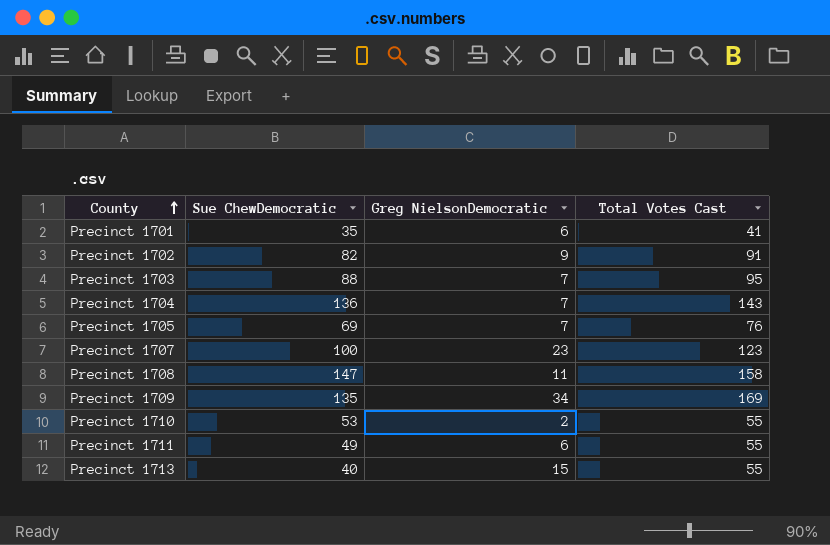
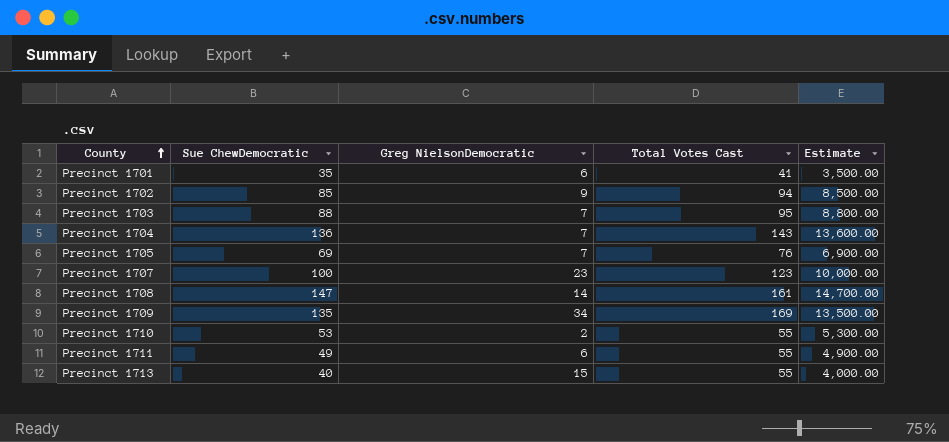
column Estimate | formula: none -> [Sue ChewDemocratic] * 100
Precinct 1702 | Sue ChewDemocratic: 82 -> 85
Precinct 1702 | Total Votes Cast: 91 -> 94
Precinct 1708 | Greg NielsonDemocratic: 11 -> 14
Precinct 1708 | Total Votes Cast: 158 -> 161

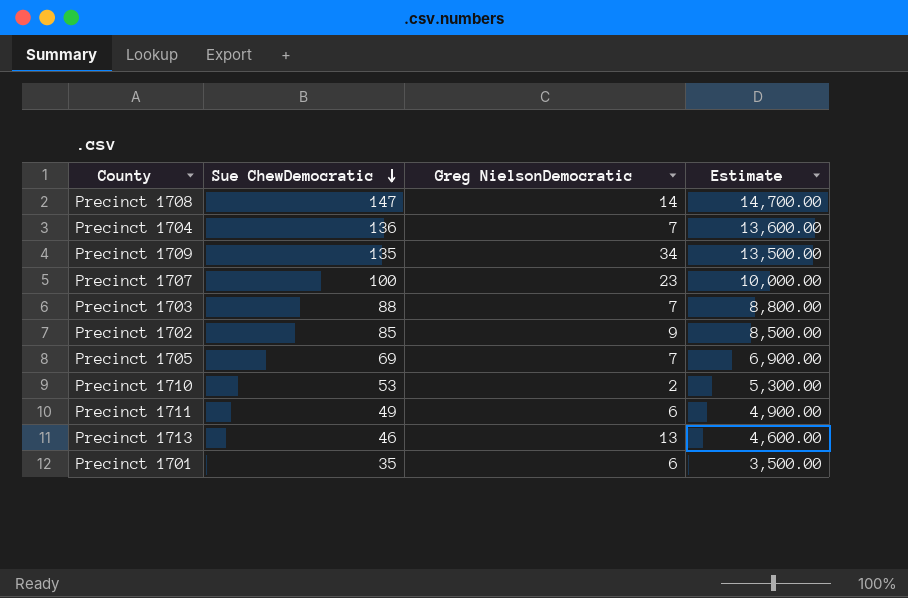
row order: County ascending -> Sue ChewDemocratic descending
column Total Votes Cast | formula: [Sue ChewDemocratic] + [Greg NielsonDemocratic] -> none
Precinct 1713 | Sue ChewDemocratic: 40 -> 46
Precinct 1713 | Greg NielsonDemocratic: 15 -> 13
Precinct 1713 | Estimate: 4,000.00 -> 4,600.00

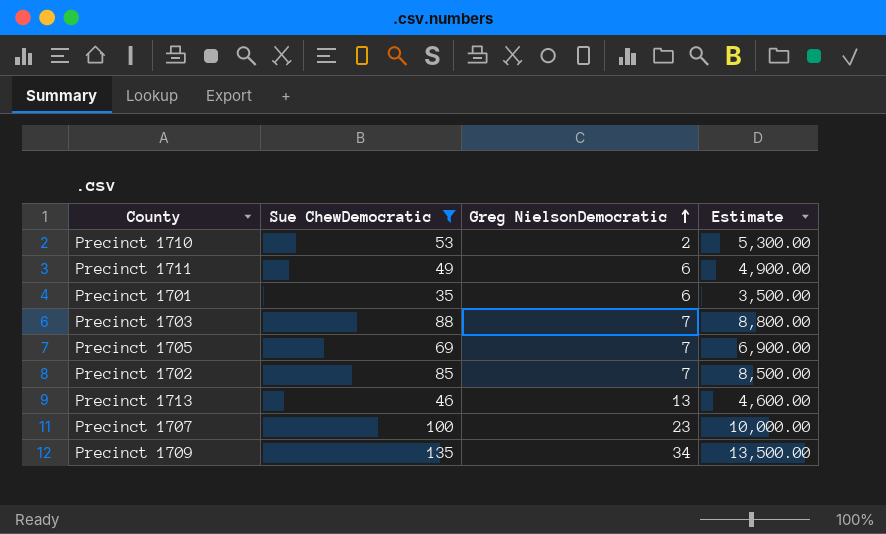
filter: none -> Sue ChewDemocratic <= 135
row order: Sue ChewDemocratic descending -> Greg NielsonDemocratic ascending
Precinct 1702 | Greg NielsonDemocratic: 9 -> 7

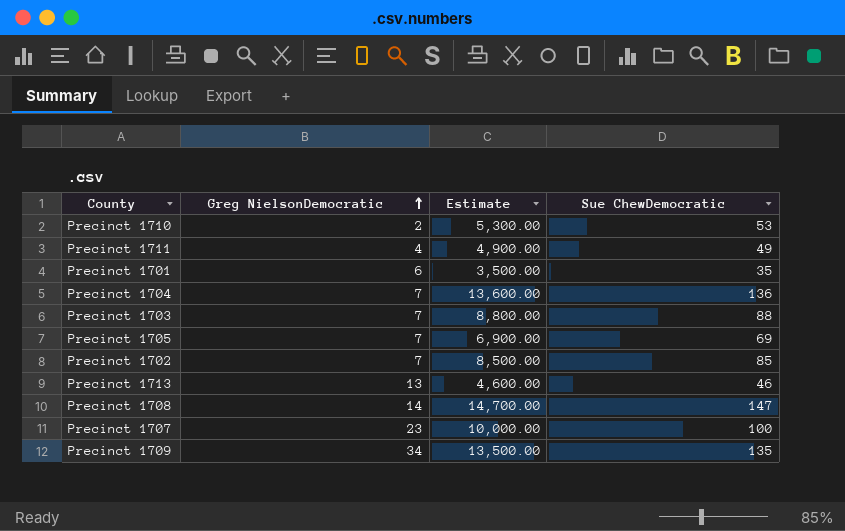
filter: Sue ChewDemocratic <= 135 -> none
column Sue ChewDemocratic | position: 2 -> 4
Precinct 1711 | Greg NielsonDemocratic: 6 -> 4

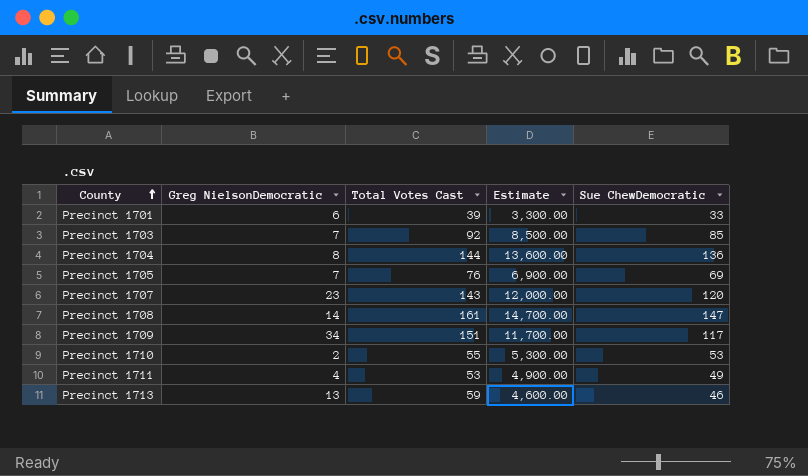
row order: Greg NielsonDemocratic ascending -> County ascending
column Total Votes Cast | formula: none -> [Greg NielsonDemocratic] + [Sue ChewDemocratic]
row Precinct 1702: 7 | 8,500.00 | 85 -> none
Precinct 1701 | Estimate: 3,500.00 -> 3,300.00
Precinct 1701 | Sue ChewDemocratic: 35 -> 33
Precinct 1703 | Estimate: 8,800.00 -> 8,500.00
Precinct 1703 | Sue ChewDemocratic: 88 -> 85
Precinct 1704 | Greg NielsonDemocratic: 7 -> 8
Precinct 1707 | Estimate: 10,000.00 -> 12,000.00
Precinct 1707 | Sue ChewDemocratic: 100 -> 120
Precinct 1709 | Estimate: 13,500.00 -> 11,700.00
Precinct 1709 | Sue ChewDemocratic: 135 -> 117

